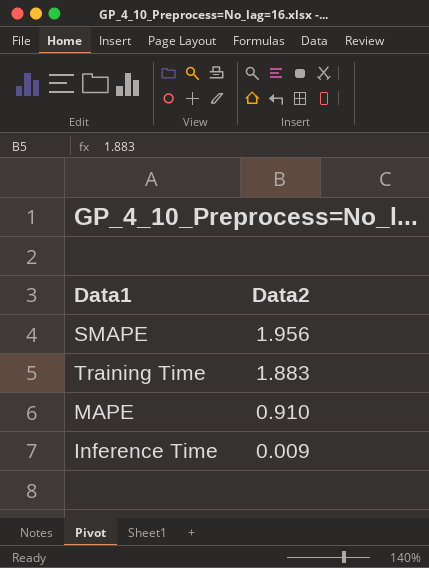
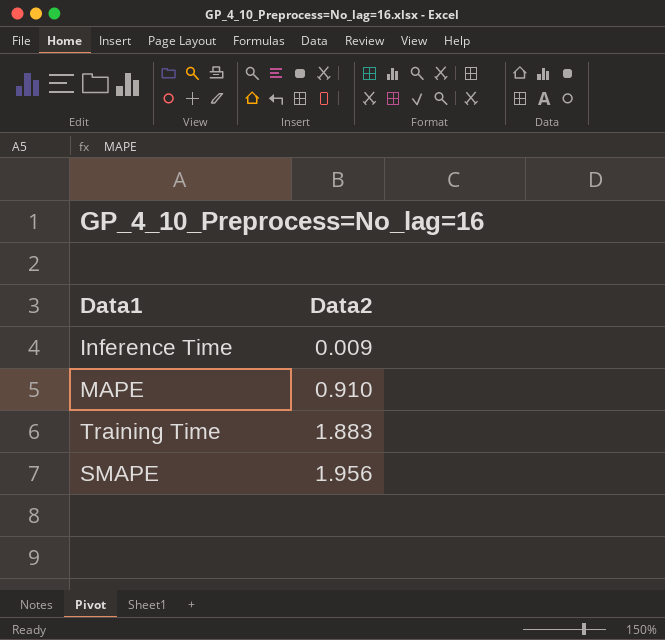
row order: Data2 descending -> Data2 ascending

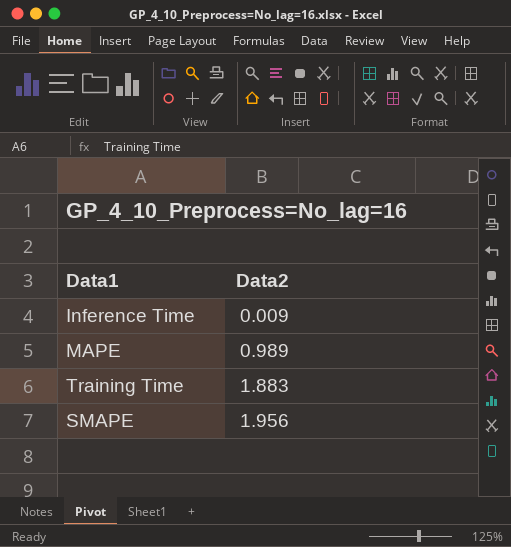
MAPE | Data2: 0.910 -> 0.989

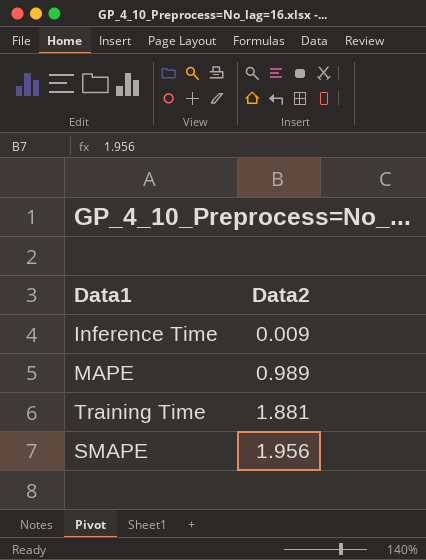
Training Time | Data2: 1.883 -> 1.881

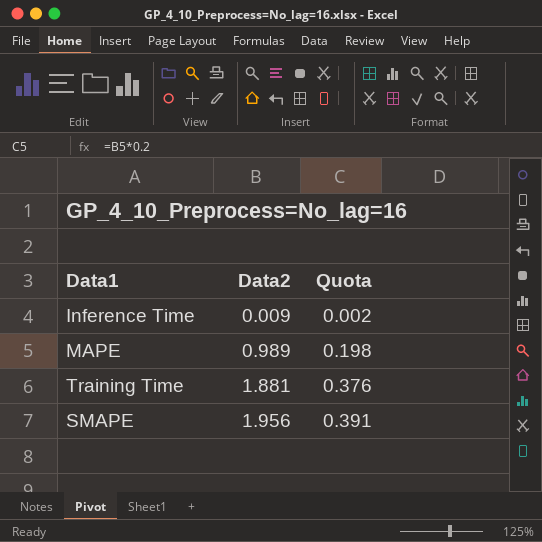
column Quota | formula: none -> [Data2] * 0.2

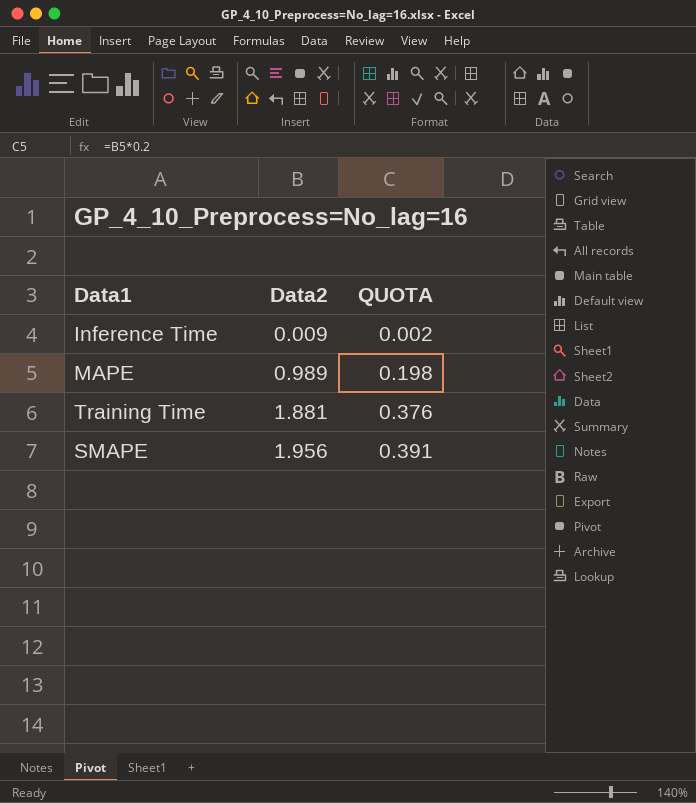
column name: Quota -> QUOTA

